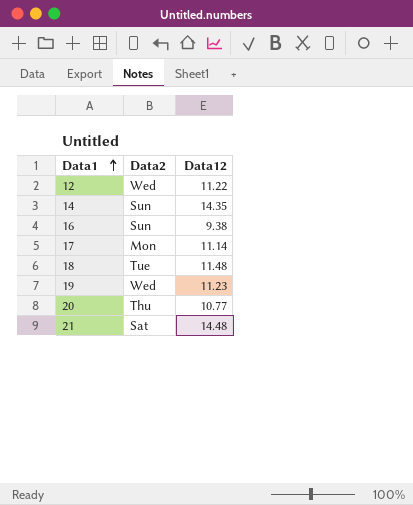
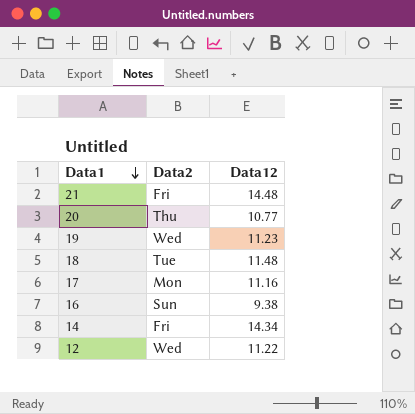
row order: Data1 ascending -> Data1 descending
21 | Data2: Sat -> Fri
17 | Data12: 11.14 -> 11.16
14 | Data2: Sun -> Fri
14 | Data12: 14.35 -> 14.34

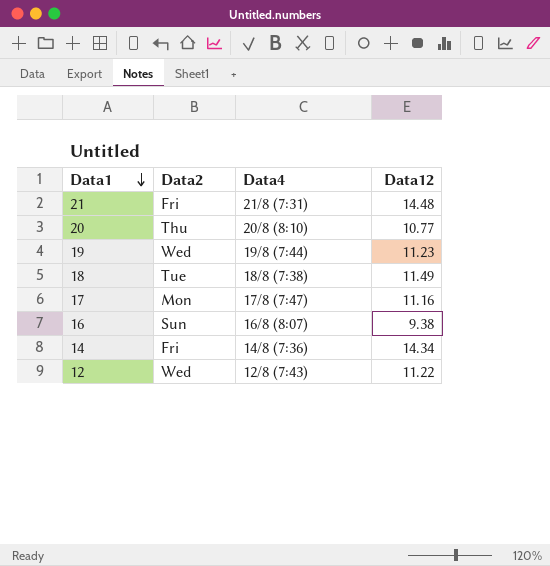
column Data4 | position: none -> 3
18 | Data12: 11.48 -> 11.49

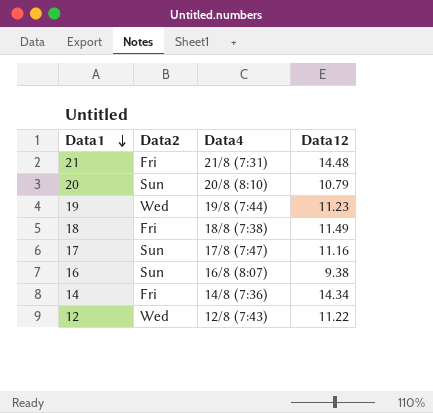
20 | Data2: Thu -> Sun
20 | Data12: 10.77 -> 10.79
18 | Data2: Tue -> Fri
17 | Data2: Mon -> Sun

